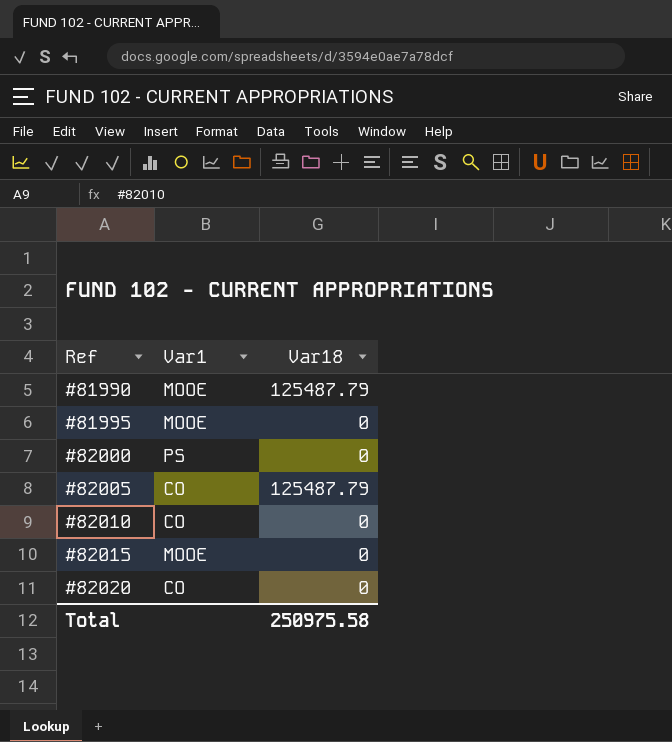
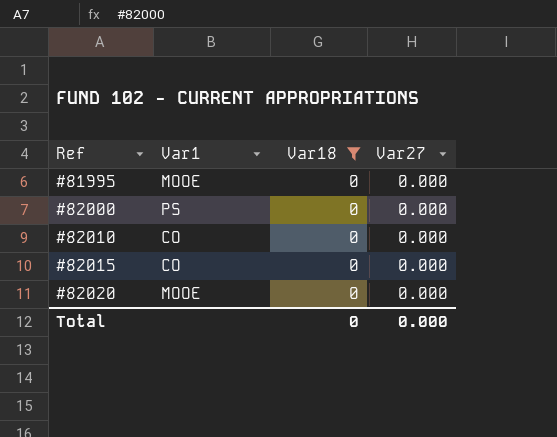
filter: none -> Var18 = 0
column Var27 | position: none -> 4
#82015 | Var1: MOOE -> CO
#82020 | Var1: CO -> MOOE
Total | Var18: 250975.58 -> 0

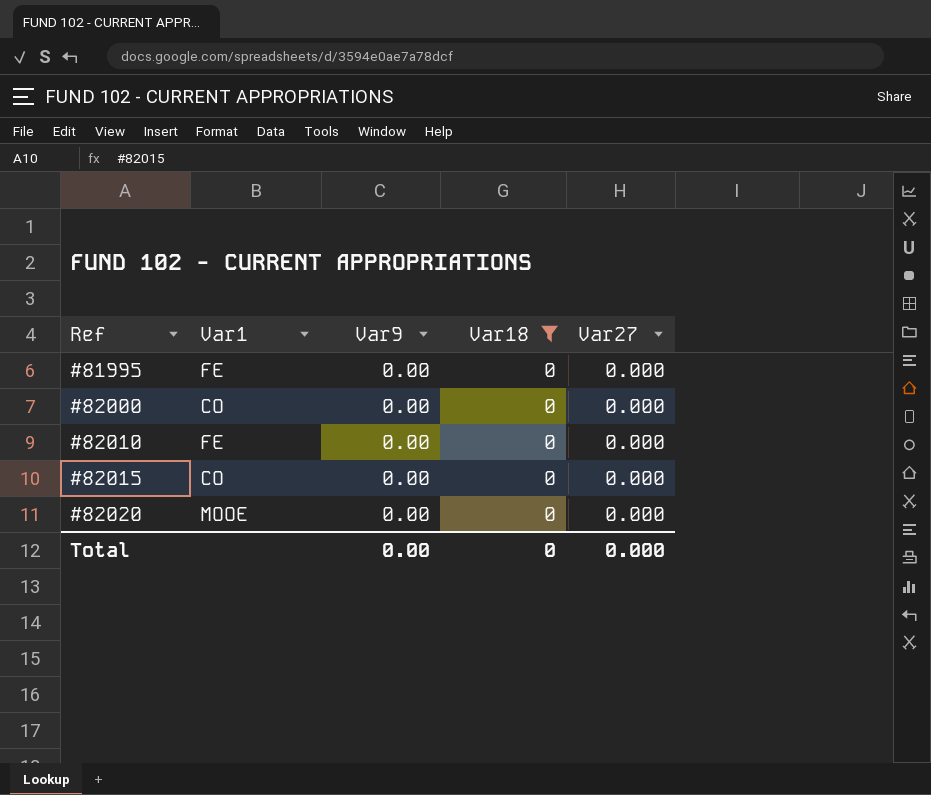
column Var9 | position: none -> 3
#81995 | Var1: MOOE -> FE
#82000 | Var1: PS -> CO
#82010 | Var1: CO -> FE

